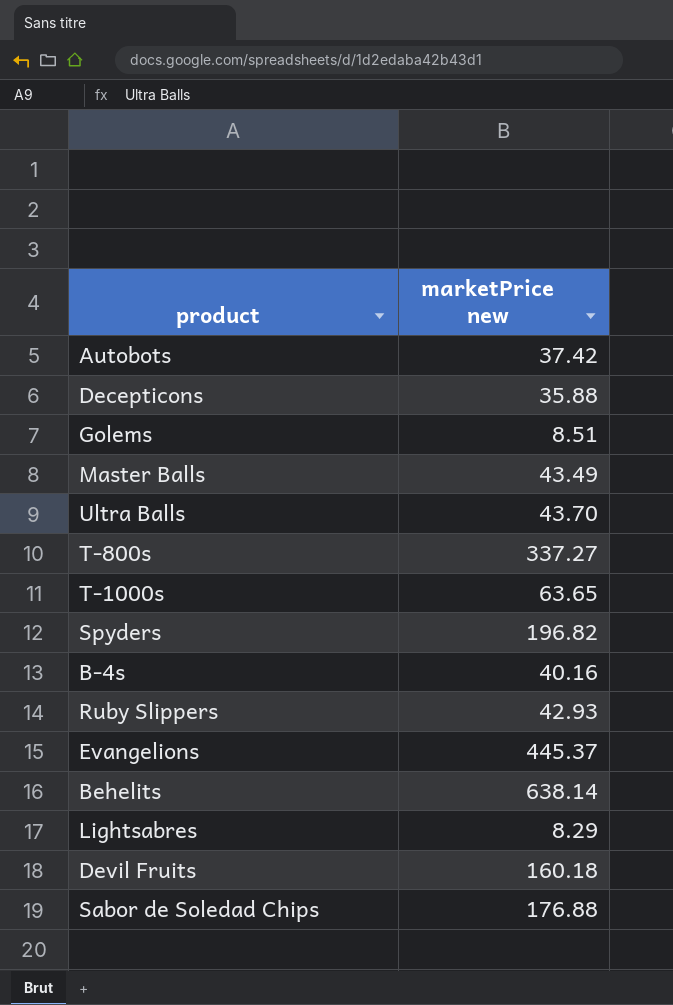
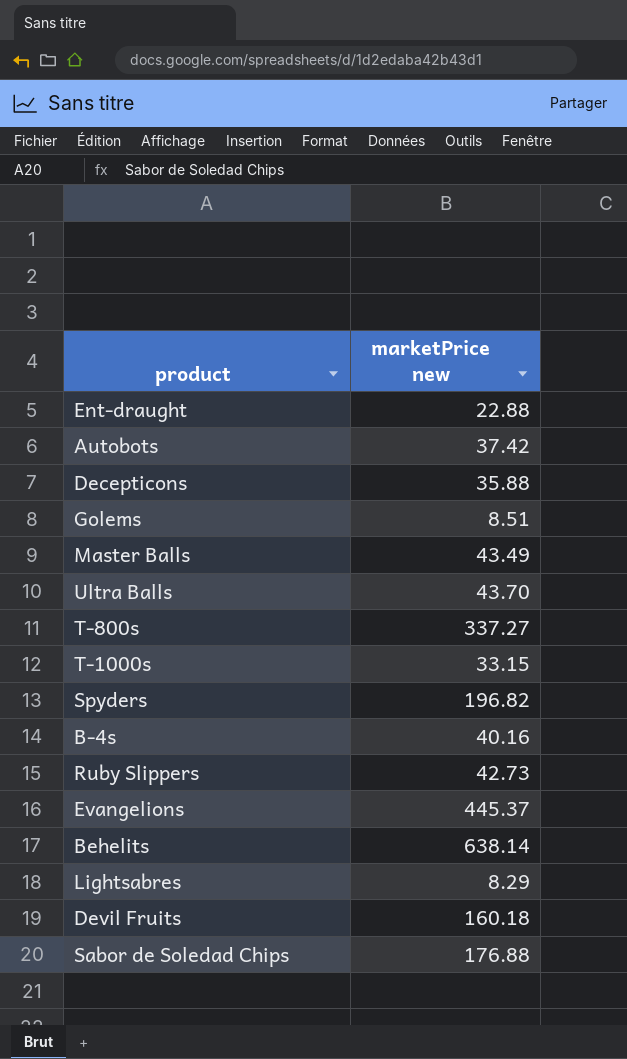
row Ent-draught: none -> 22.88
T-1000s | marketPrice new: 63.65 -> 33.15
Ruby Slippers | marketPrice new: 42.93 -> 42.73

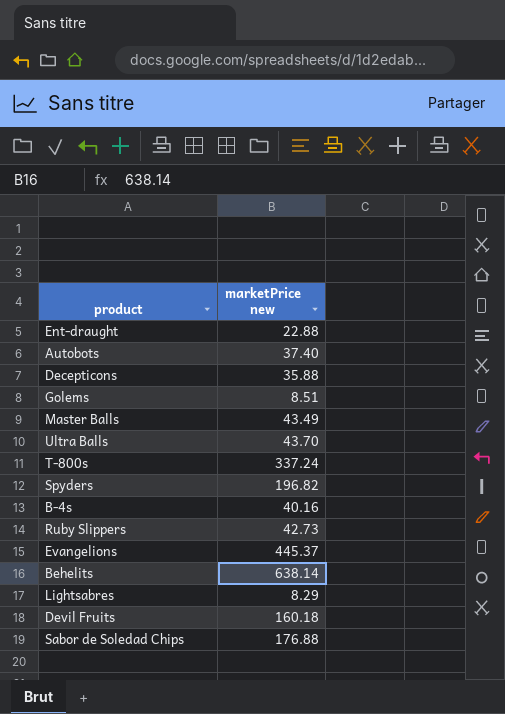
row T-1000s: 33.15 -> none
Autobots | marketPrice new: 37.42 -> 37.40
T-800s | marketPrice new: 337.27 -> 337.24

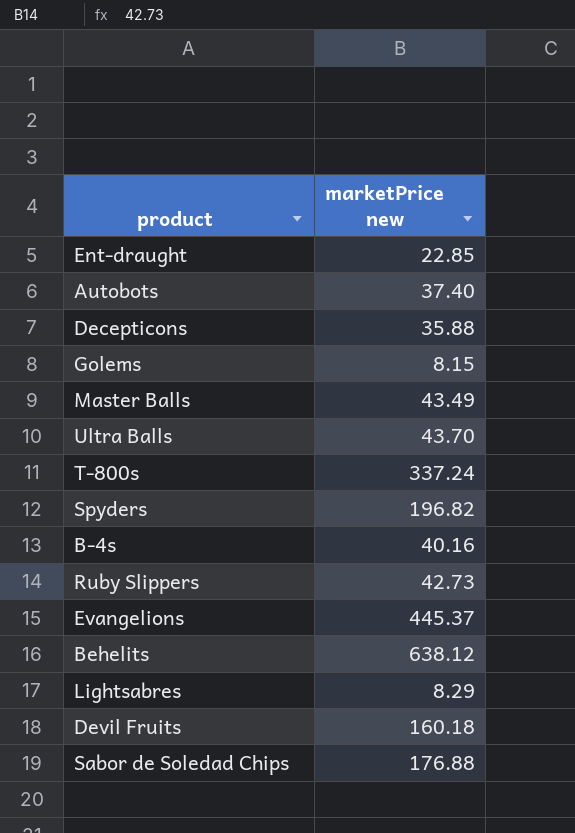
Ent-draught | marketPrice new: 22.88 -> 22.85
Golems | marketPrice new: 8.51 -> 8.15
Behelits | marketPrice new: 638.14 -> 638.12

